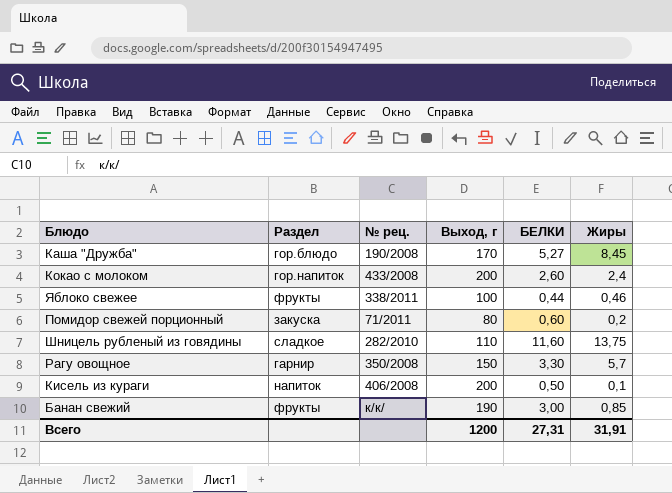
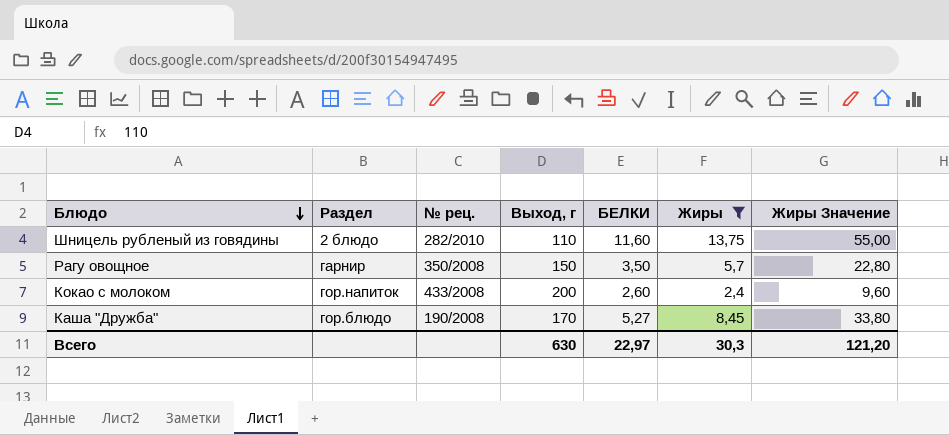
filter: none -> Жиры >= 2,4
row order: none -> Блюдо descending
column Жиры Значение | formula: none -> [Жиры] * 4
Шницель рубленый из говядины | Раздел: сладкое -> 2 блюдо
Рагу овощное | БЕЛКИ: 3,30 -> 3,50
Всего | Выход, г: 1200 -> 630
Всего | БЕЛКИ: 27,31 -> 22,97
Всего | Жиры: 31,91 -> 30,3

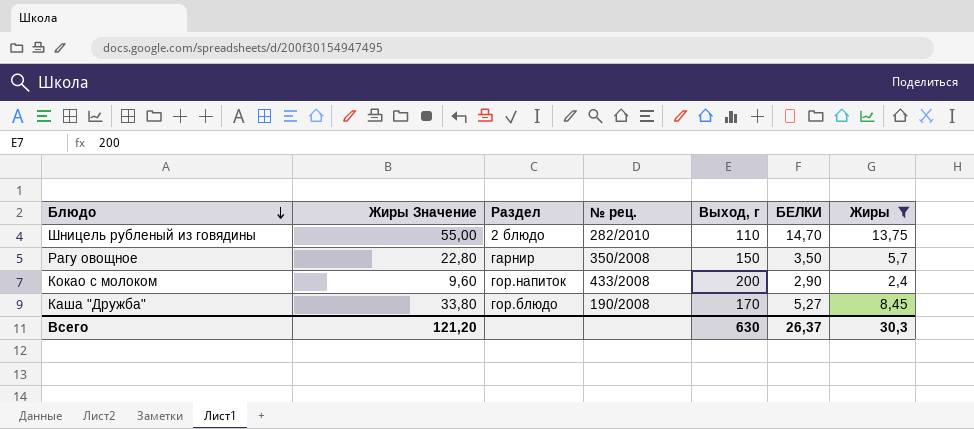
column Жиры Значение | position: 7 -> 2
Шницель рубленый из говядины | БЕЛКИ: 11,60 -> 14,70
Кокао с молоком | БЕЛКИ: 2,60 -> 2,90
Всего | БЕЛКИ: 22,97 -> 26,37

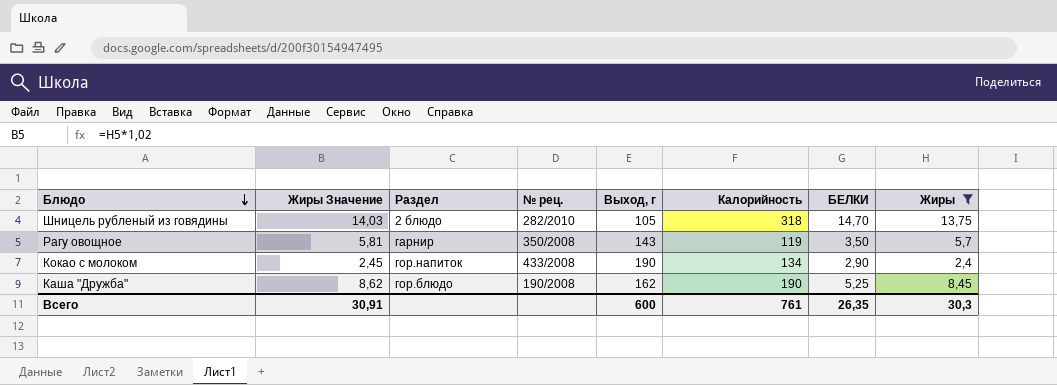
column Жиры Значение | formula: [Жиры] * 4 -> [Жиры] * 1,02
column Калорийность | position: none -> 6
Шницель рубленый из говядины | Выход, г: 110 -> 105
Рагу овощное | Выход, г: 150 -> 143
Кокао с молоком | Выход, г: 200 -> 190
Каша "Дружба" | Выход, г: 170 -> 162
Каша "Дружба" | БЕЛКИ: 5,27 -> 5,25
Всего | Жиры Значение: 121,20 -> 30,91
Всего | Выход, г: 630 -> 600
Всего | БЕЛКИ: 26,37 -> 26,35

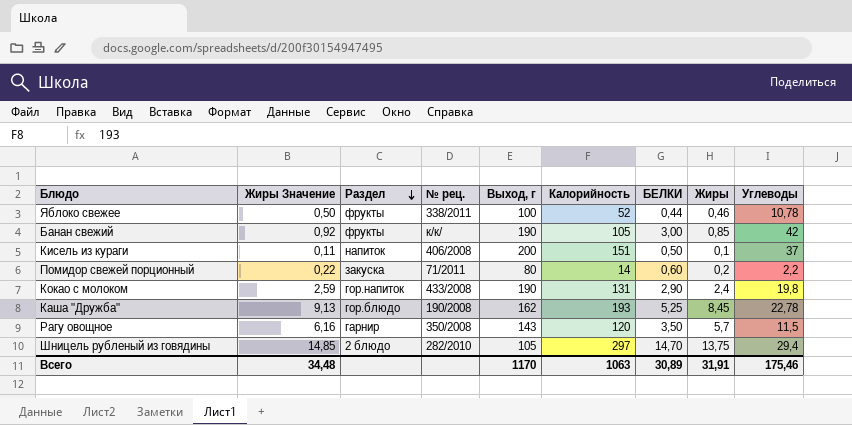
filter: Жиры >= 2,4 -> none
row order: Блюдо descending -> Раздел descending
column Жиры Значение | formula: [Жиры] * 1,02 -> [Жиры] * 1,08
column Углеводы | position: none -> 9
Кокао с молоком | Калорийность: 134 -> 131
Каша "Дружба" | Калорийность: 190 -> 193
Рагу овощное | Калорийность: 119 -> 120
Шницель рубленый из говядины | Калорийность: 318 -> 297
Всего | Жиры Значение: 30,91 -> 34,48
Всего | Выход, г: 600 -> 1170
Всего | Калорийность: 761 -> 1063
Всего | БЕЛКИ: 26,35 -> 30,89
Всего | Жиры: 30,3 -> 31,91

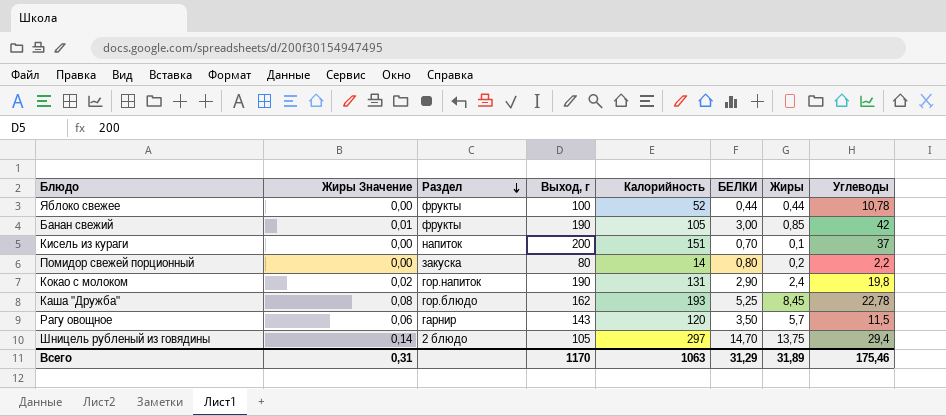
column № рец. | position: 4 -> none
column Жиры Значение | formula: [Жиры] * 1,08 -> [Жиры] * 0,01
Яблоко свежее | Жиры: 0,46 -> 0,44
Кисель из кураги | БЕЛКИ: 0,50 -> 0,70
Помидор свежей порционный | БЕЛКИ: 0,60 -> 0,80
Всего | Жиры Значение: 34,48 -> 0,31
Всего | БЕЛКИ: 30,89 -> 31,29
Всего | Жиры: 31,91 -> 31,89

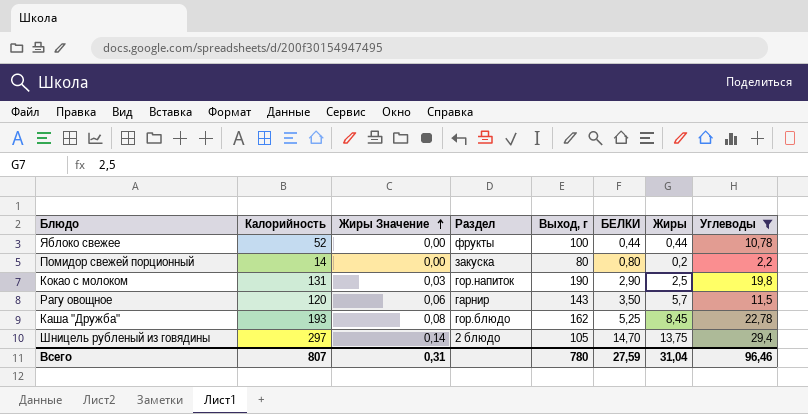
filter: none -> Углеводы <= 29,4
row order: Раздел descending -> Жиры Значение ascending
column Калорийность | position: 5 -> 2
Кокао с молоком | Жиры Значение: 0,02 -> 0,03
Кокао с молоком | Жиры: 2,4 -> 2,5
Всего | Калорийность: 1063 -> 807
Всего | Выход, г: 1170 -> 780
Всего | БЕЛКИ: 31,29 -> 27,59
Всего | Жиры: 31,89 -> 31,04
Всего | Углеводы: 175,46 -> 96,46

